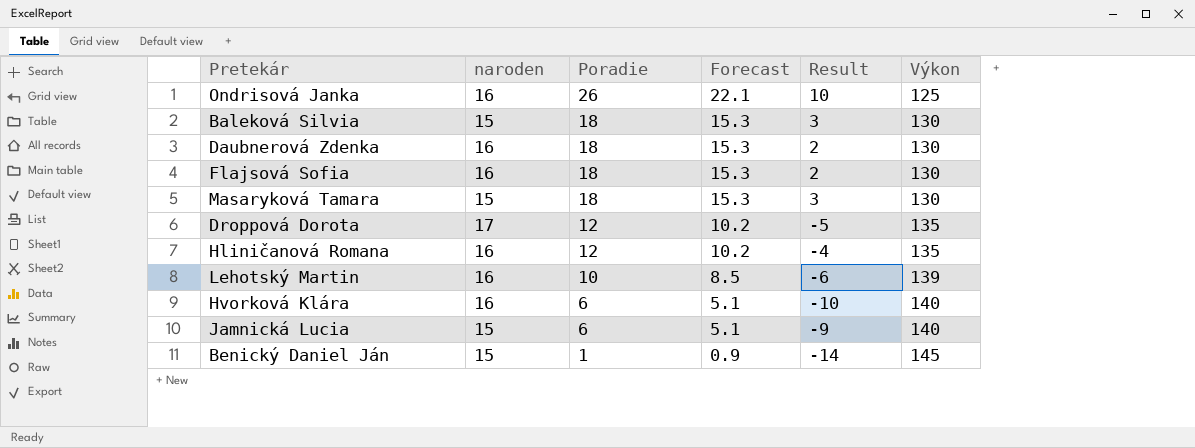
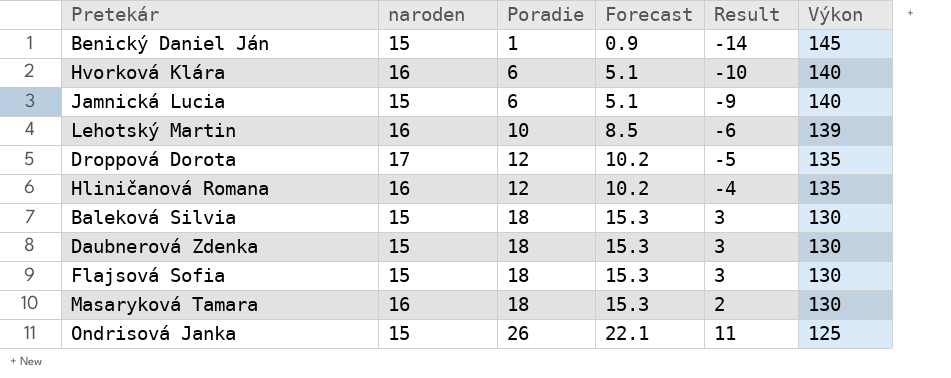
row order: Poradie descending -> Poradie ascending
Daubnerová Zdenka | naroden: 16 -> 15
Daubnerová Zdenka | Result: 2 -> 3
Flajsová Sofia | naroden: 16 -> 15
Flajsová Sofia | Result: 2 -> 3
Masaryková Tamara | naroden: 15 -> 16
Masaryková Tamara | Result: 3 -> 2
Ondrisová Janka | naroden: 16 -> 15
Ondrisová Janka | Result: 10 -> 11

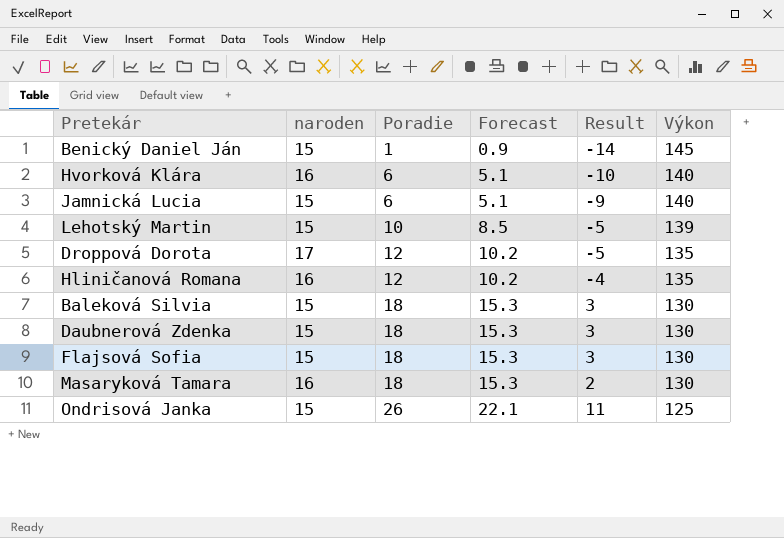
Lehotský Martin | naroden: 16 -> 15
Lehotský Martin | Result: -6 -> -5

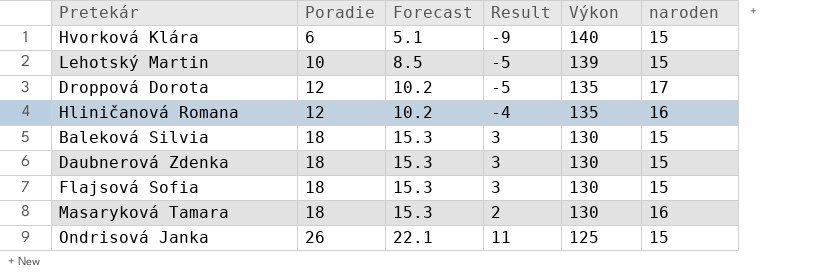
column naroden | position: 2 -> 6
row Benický Daniel Ján: 15 | 1 | 0.9 | -14 | 145 -> none
row Jamnická Lucia: 15 | 6 | 5.1 | -9 | 140 -> none
Hvorková Klára | Result: -10 -> -9
Hvorková Klára | naroden: 16 -> 15

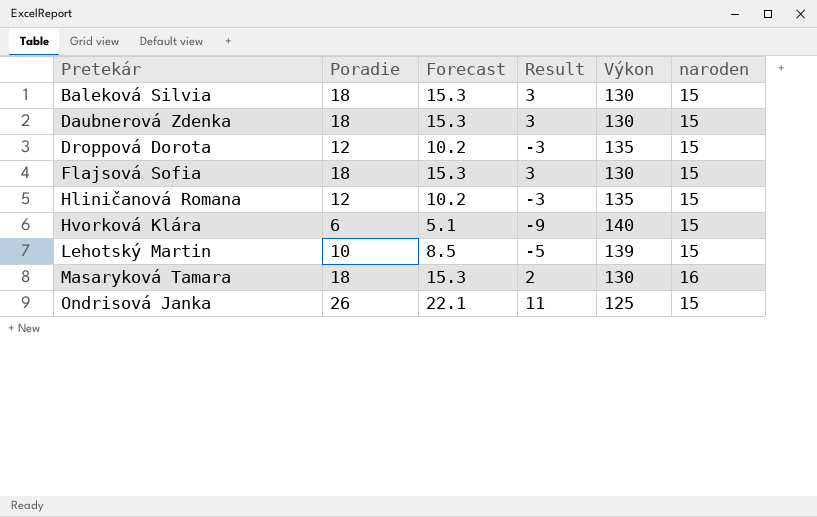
row order: Poradie ascending -> Pretekár ascending
Droppová Dorota | Result: -5 -> -3
Droppová Dorota | naroden: 17 -> 15
Hliničanová Romana | Result: -4 -> -3
Hliničanová Romana | naroden: 16 -> 15

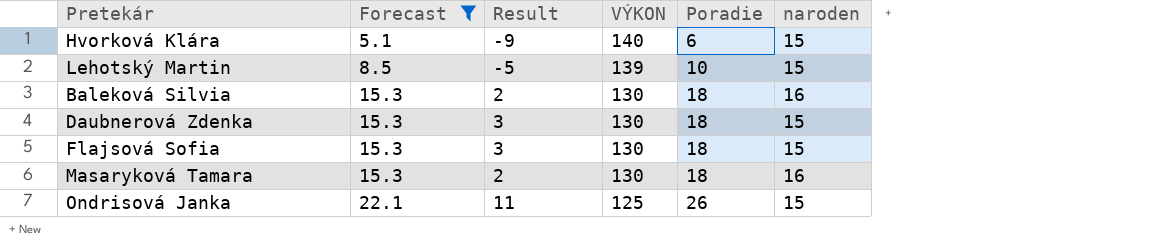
filter: none -> Forecast != 10.2
row order: Pretekár ascending -> Forecast ascending
column name: Výkon -> VÝKON
column Poradie | position: 2 -> 5
Baleková Silvia | Result: 3 -> 2
Baleková Silvia | naroden: 15 -> 16

